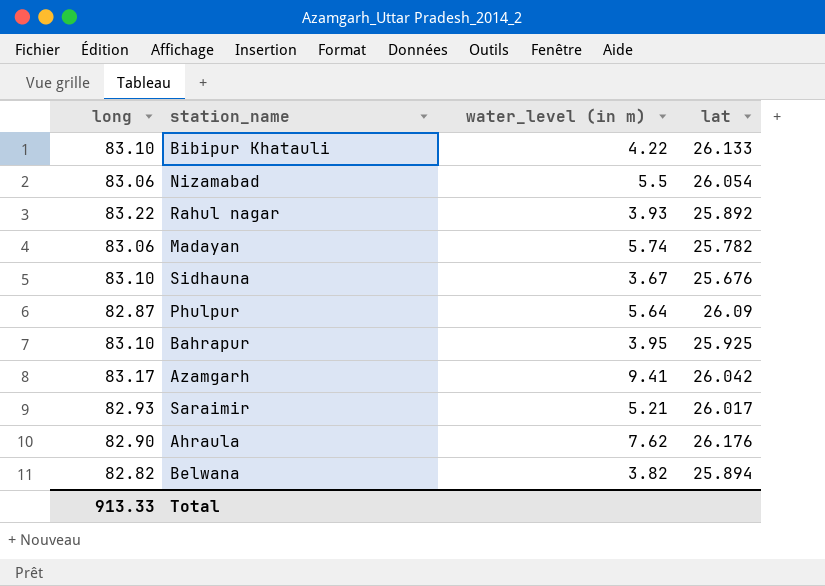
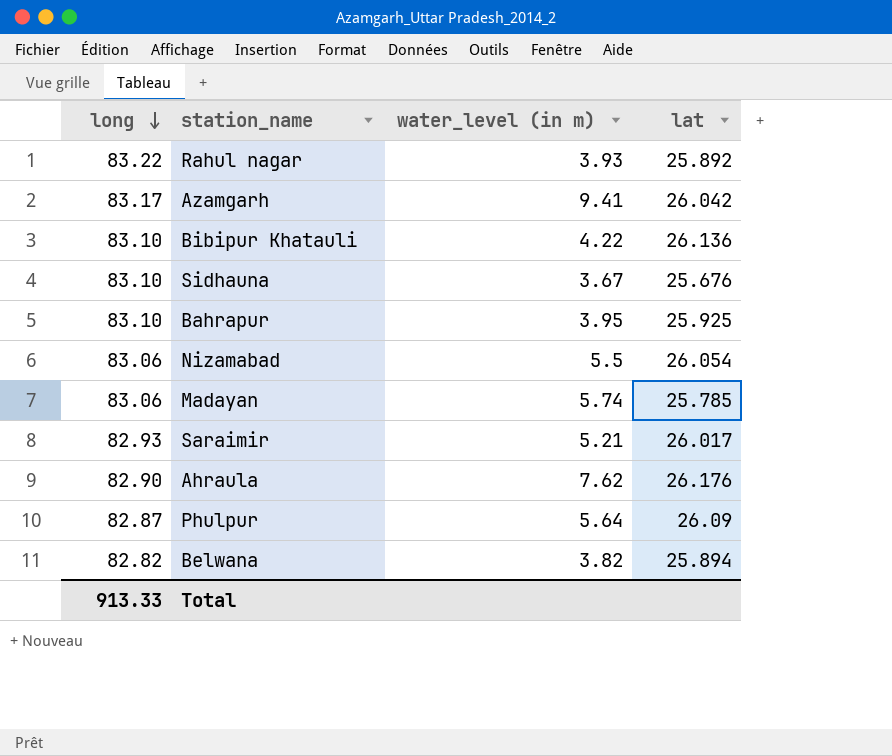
row order: none -> long descending
Bibipur Khatauli | lat: 26.133 -> 26.136
Madayan | lat: 25.782 -> 25.785

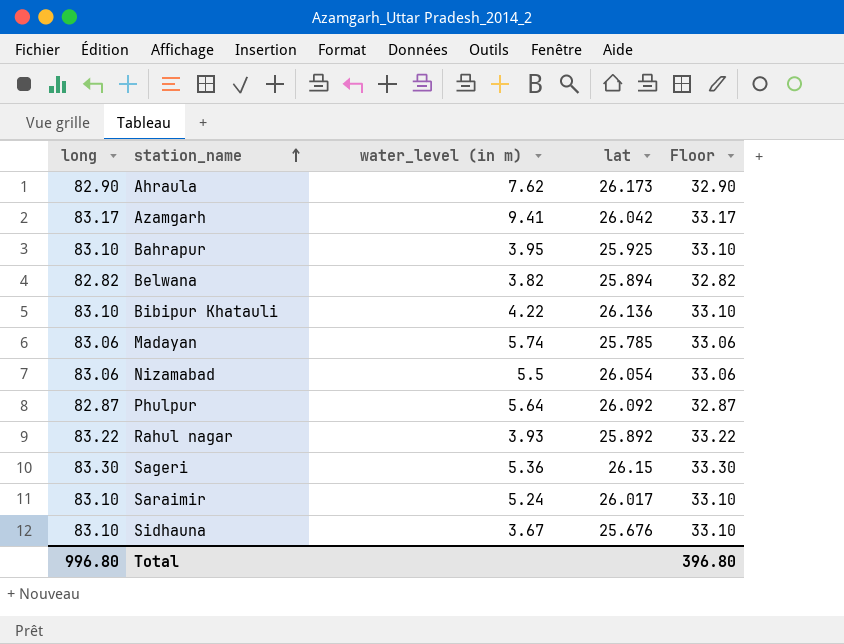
row order: long descending -> station_name ascending
column Floor | formula: none -> [long] - 50
Ahraula | lat: 26.176 -> 26.173
Phulpur | lat: 26.09 -> 26.092
row Sageri: none -> 83.30 | 5.36 | 26.15 | 33.30
Saraimir | long: 82.93 -> 83.10
Saraimir | water_level (in m): 5.21 -> 5.24
Total | long: 913.33 -> 996.80

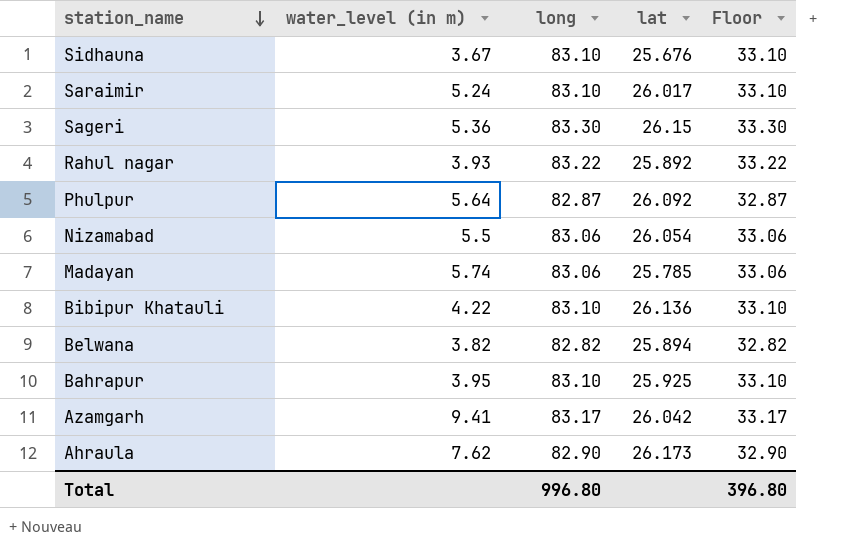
row order: station_name ascending -> station_name descending
column long | position: 1 -> 3

